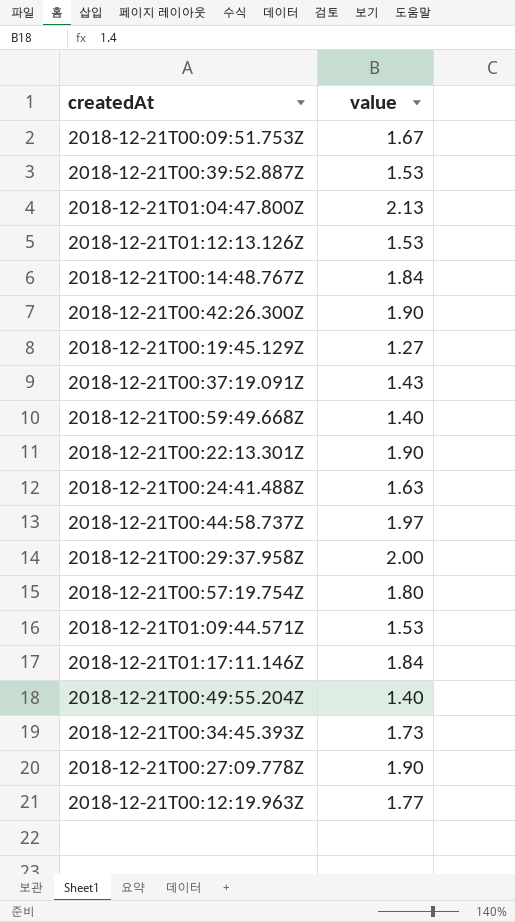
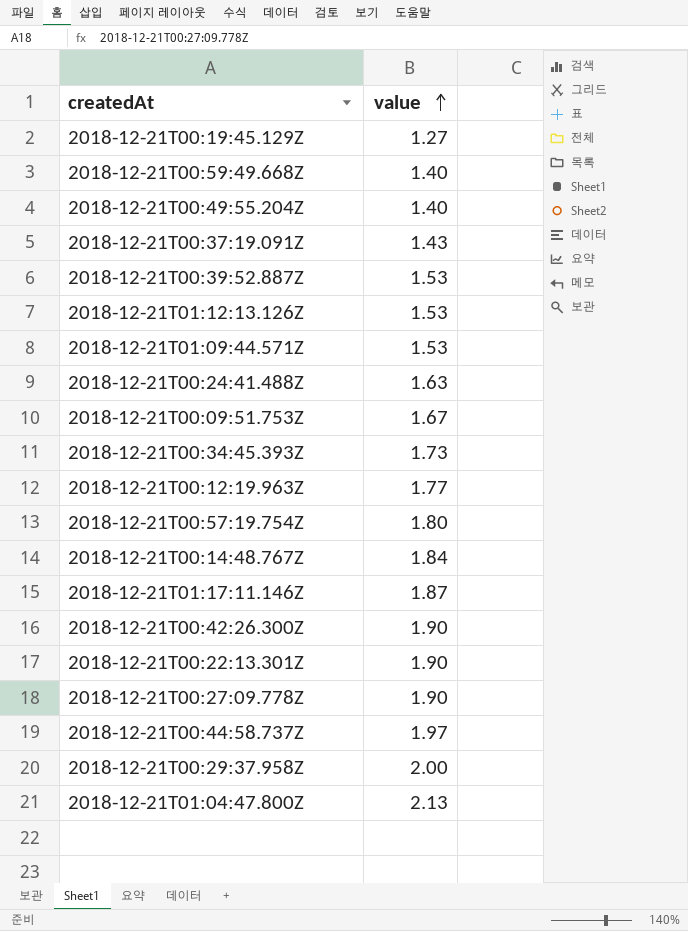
row order: none -> value ascending
2018-12-21T01:17:11.146Z | value: 1.84 -> 1.87

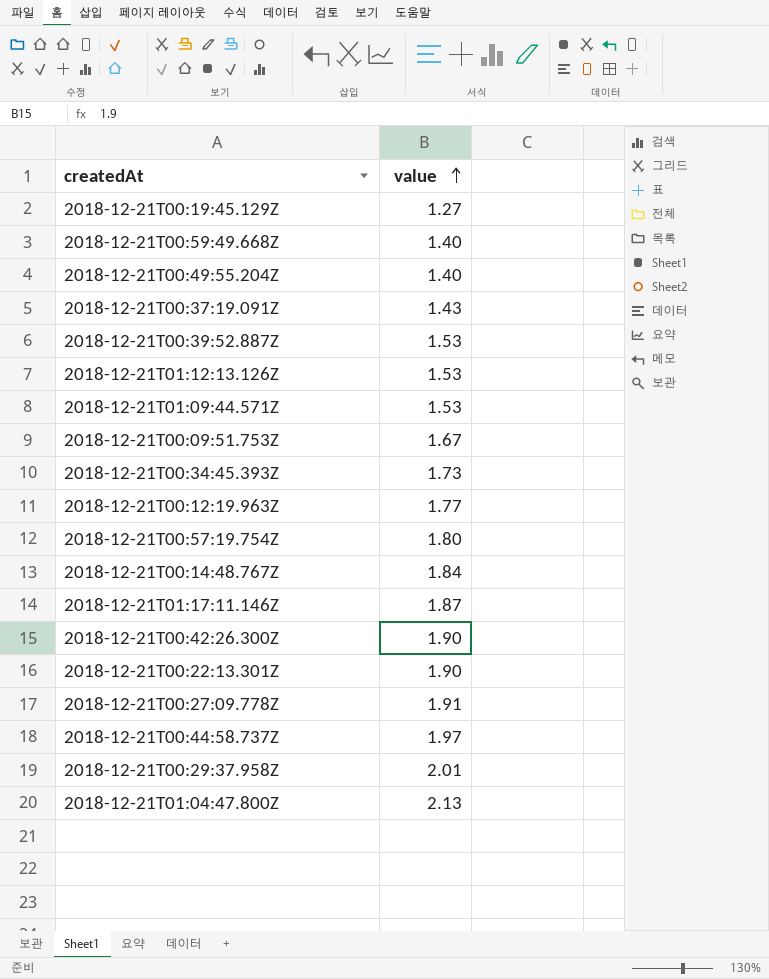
row 2018-12-21T00:24:41.488Z: 1.63 -> none
2018-12-21T00:27:09.778Z | value: 1.90 -> 1.91
2018-12-21T00:29:37.958Z | value: 2.00 -> 2.01

